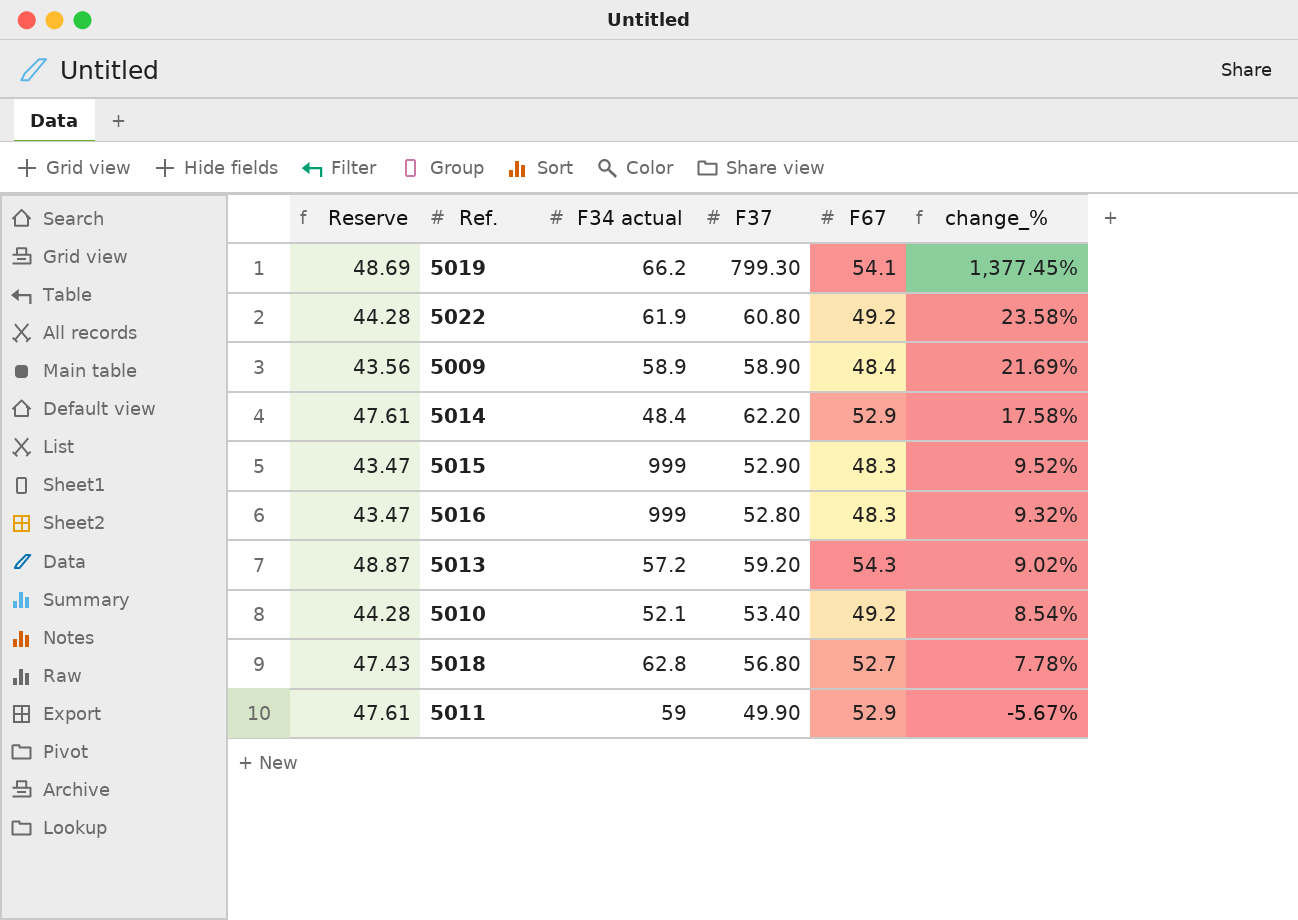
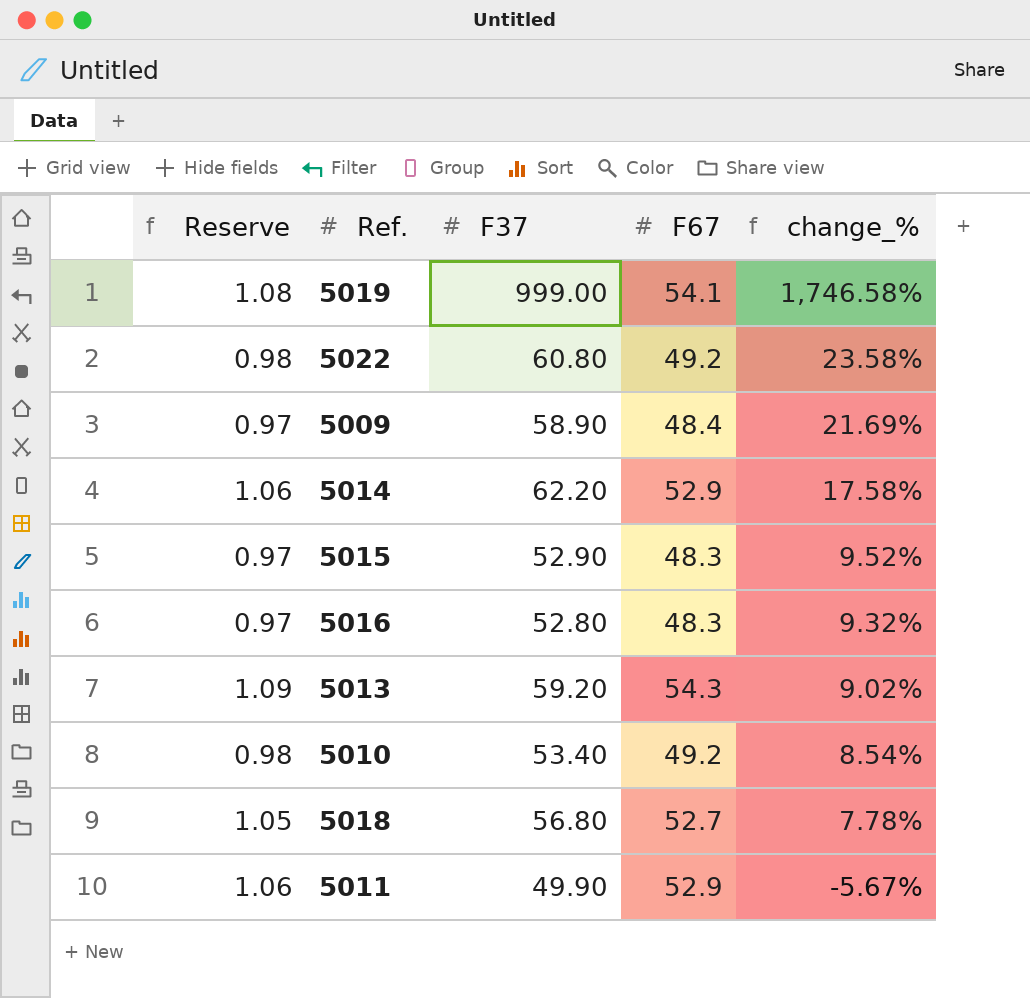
column F34 actual | position: 3 -> none
column Reserve | formula: [F67] * 0.9 -> [F67] * 0.02
5019 | F37: 799.30 -> 999.00
5019 | change_%: 1,377.45% -> 1,746.58%

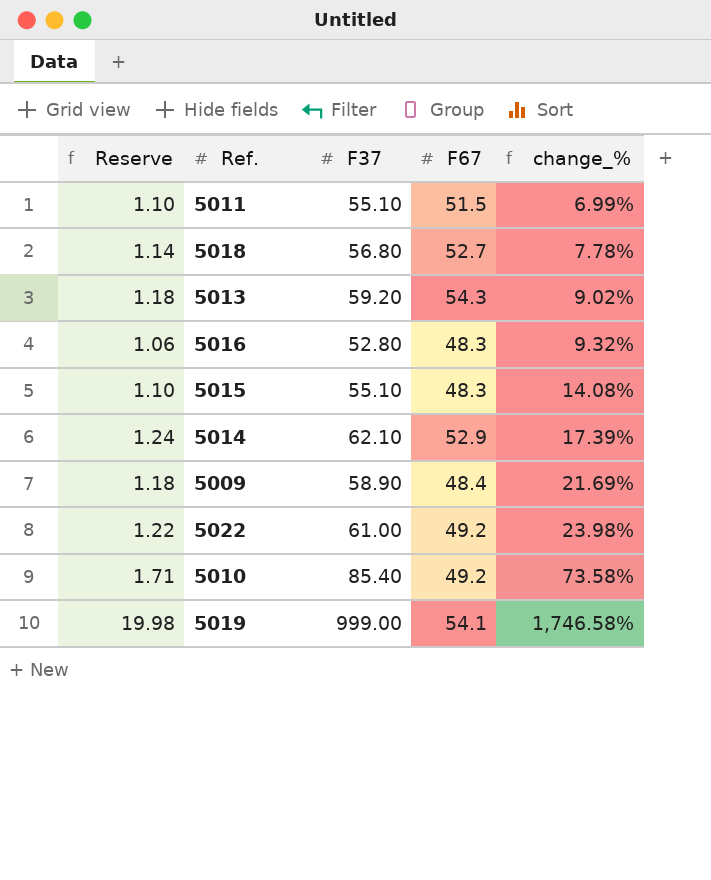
row order: change_% descending -> change_% ascending
column Reserve | formula: [F67] * 0.02 -> [F37] * 0.02
5011 | F37: 49.90 -> 55.10
5011 | F67: 52.9 -> 51.5
5011 | change_%: -5.67% -> 6.99%
5015 | F37: 52.90 -> 55.10
5015 | change_%: 9.52% -> 14.08%
5014 | F37: 62.20 -> 62.10
5014 | change_%: 17.58% -> 17.39%
5022 | F37: 60.80 -> 61.00
5022 | change_%: 23.58% -> 23.98%
5010 | F37: 53.40 -> 85.40
5010 | change_%: 8.54% -> 73.58%

